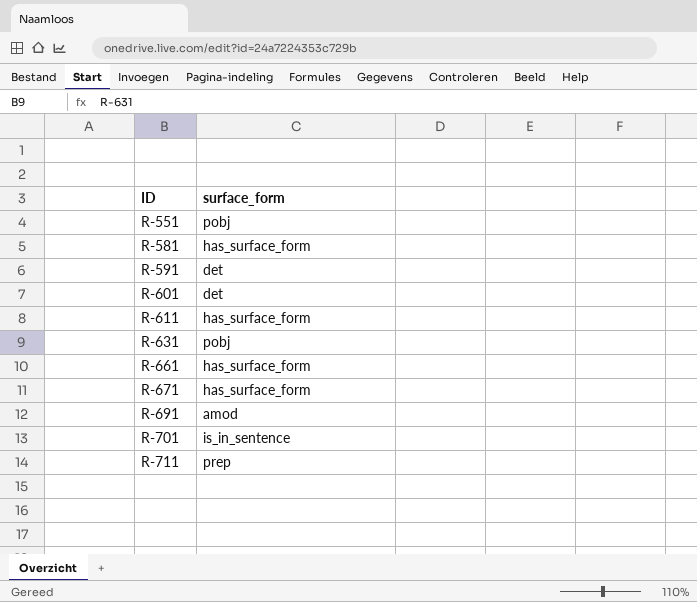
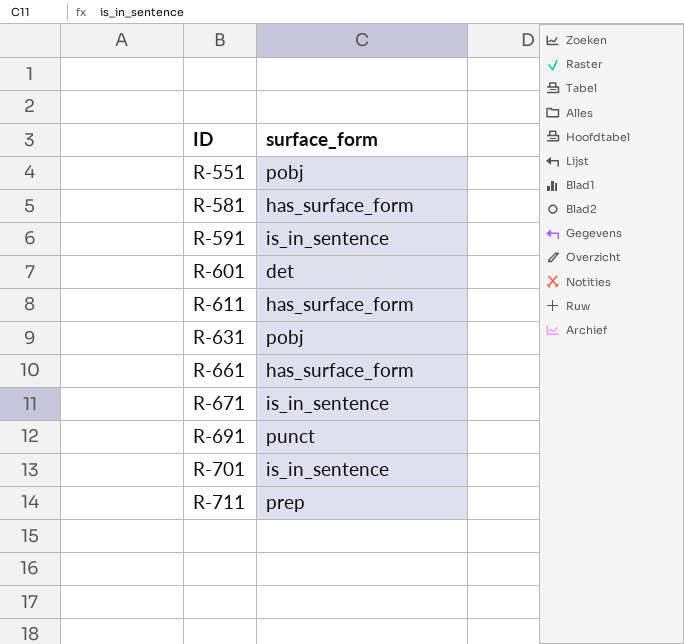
R-591 | surface_form: det -> is_in_sentence
R-671 | surface_form: has_surface_form -> is_in_sentence
R-691 | surface_form: amod -> punct

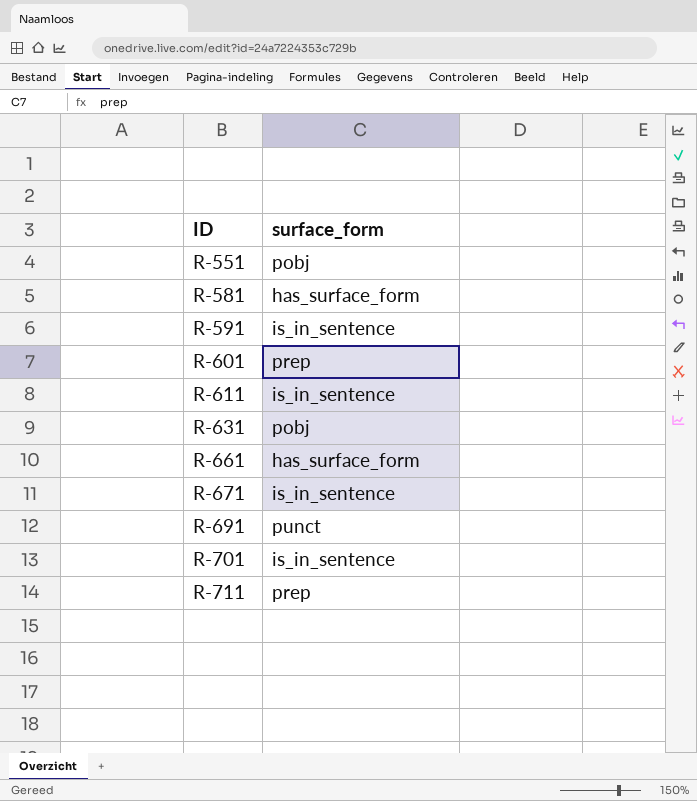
R-601 | surface_form: det -> prep
R-611 | surface_form: has_surface_form -> is_in_sentence

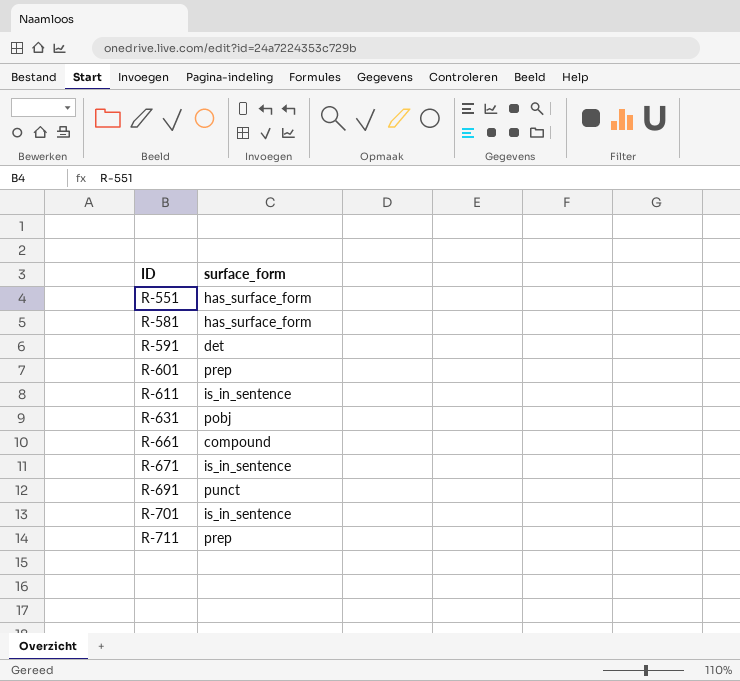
R-551 | surface_form: pobj -> has_surface_form
R-591 | surface_form: is_in_sentence -> det
R-661 | surface_form: has_surface_form -> compound

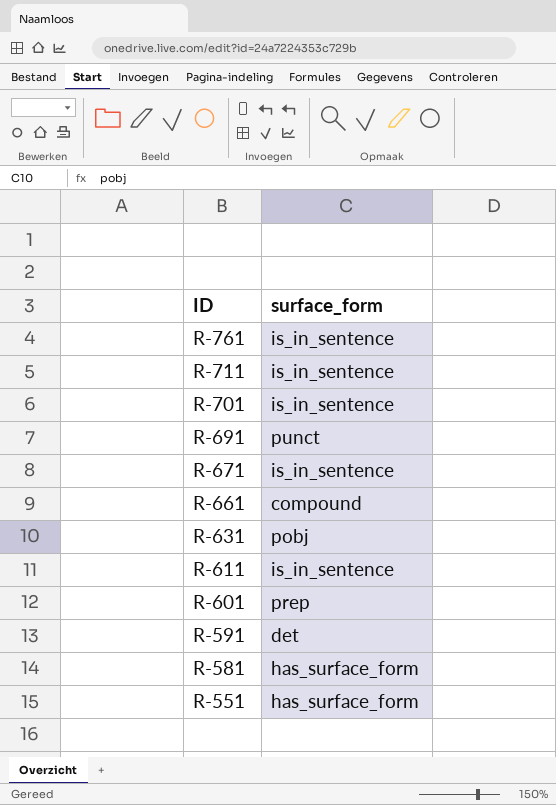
row order: ID ascending -> ID descending
row R-761: none -> is_in_sentence
R-711 | surface_form: prep -> is_in_sentence

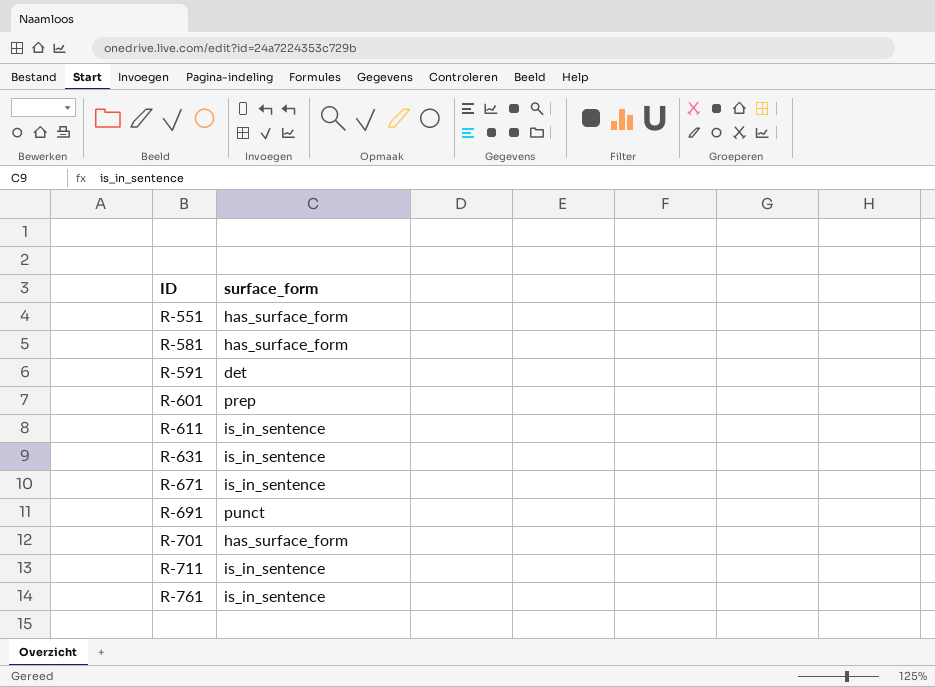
row order: ID descending -> ID ascending
row R-661: compound -> none
R-631 | surface_form: pobj -> is_in_sentence
R-701 | surface_form: is_in_sentence -> has_surface_form

